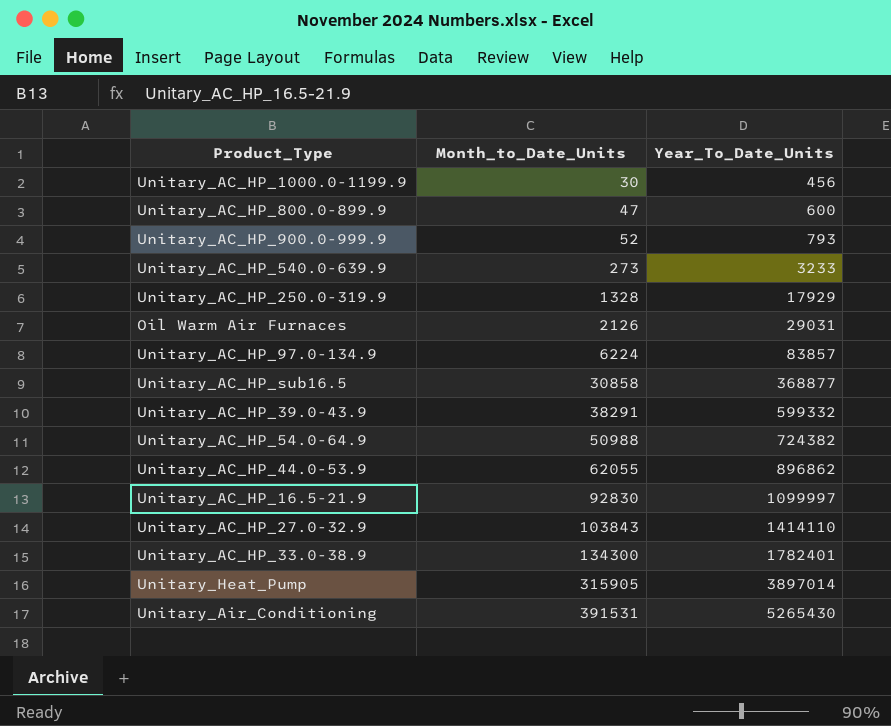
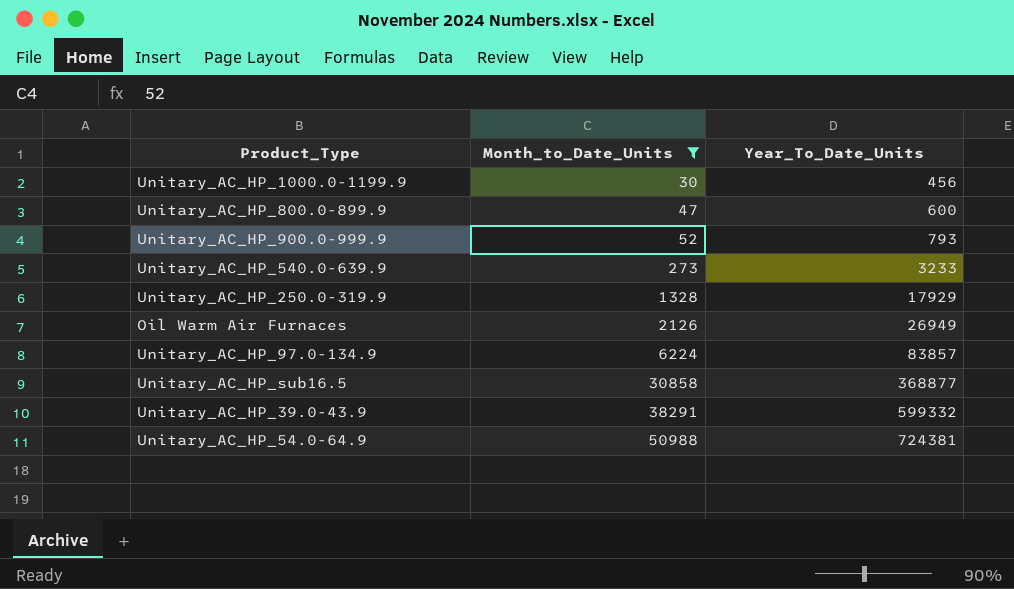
filter: none -> Month_to_Date_Units <= 50988
Oil Warm Air Furnaces | Year_To_Date_Units: 29031 -> 26949
Unitary_AC_HP_54.0-64.9 | Year_To_Date_Units: 724382 -> 724381

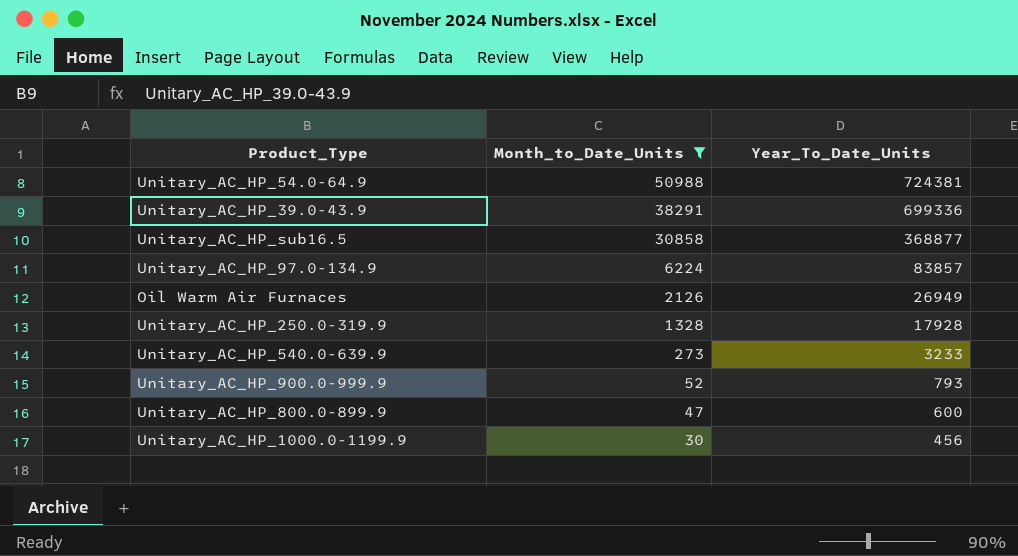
row order: Month_to_Date_Units ascending -> Month_to_Date_Units descending
Unitary_AC_HP_39.0-43.9 | Year_To_Date_Units: 599332 -> 699336
Unitary_AC_HP_250.0-319.9 | Year_To_Date_Units: 17929 -> 17928

